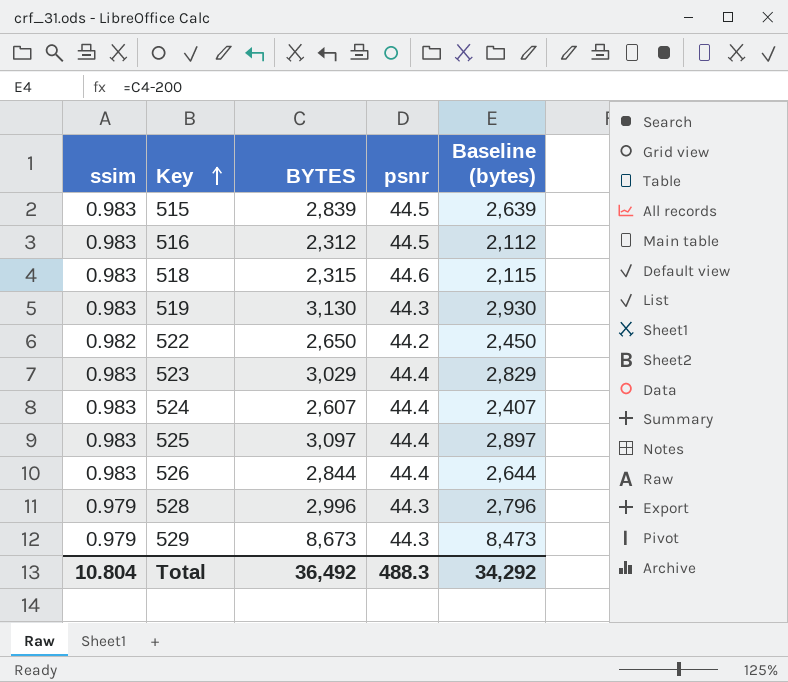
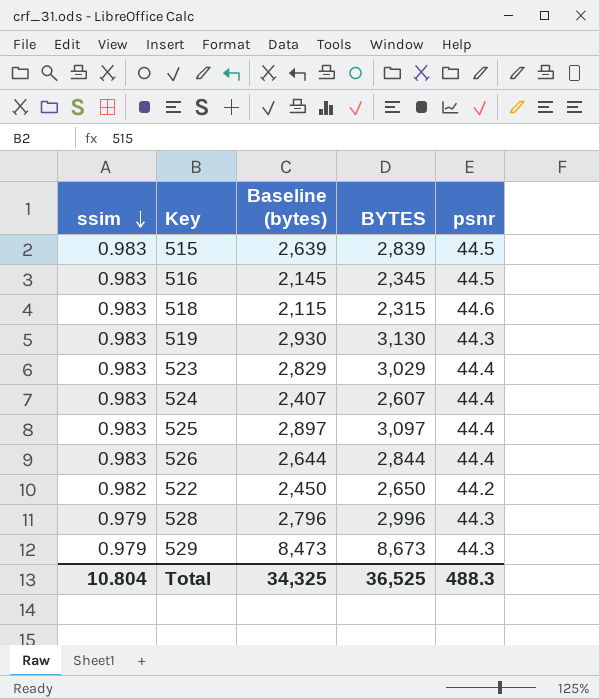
row order: Key ascending -> ssim descending
column Baseline (bytes) | position: 5 -> 3
516 | Baseline (bytes): 2,112 -> 2,145
516 | BYTES: 2,312 -> 2,345
Total | Baseline (bytes): 34,292 -> 34,325
Total | BYTES: 36,492 -> 36,525

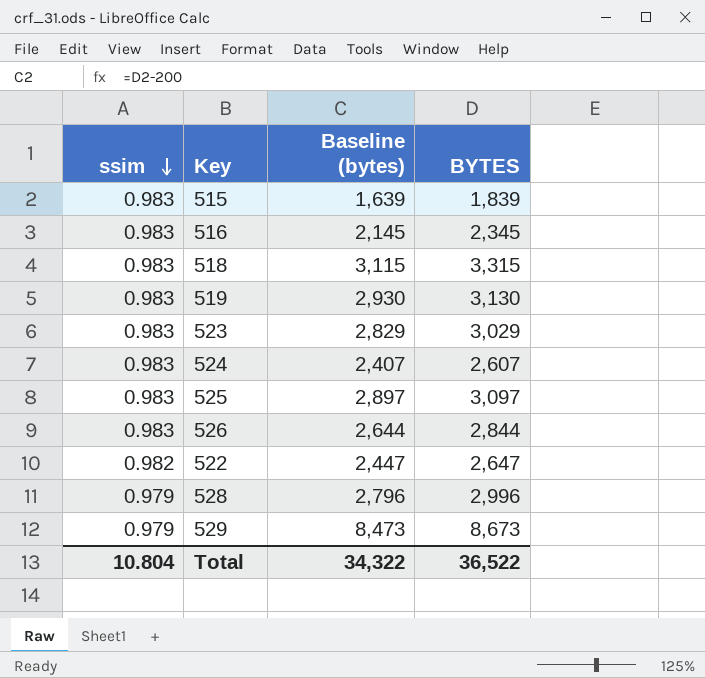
column psnr | position: 5 -> none
515 | Baseline (bytes): 2,639 -> 1,639
515 | BYTES: 2,839 -> 1,839
518 | Baseline (bytes): 2,115 -> 3,115
518 | BYTES: 2,315 -> 3,315
522 | Baseline (bytes): 2,450 -> 2,447
522 | BYTES: 2,650 -> 2,647
Total | Baseline (bytes): 34,325 -> 34,322
Total | BYTES: 36,525 -> 36,522

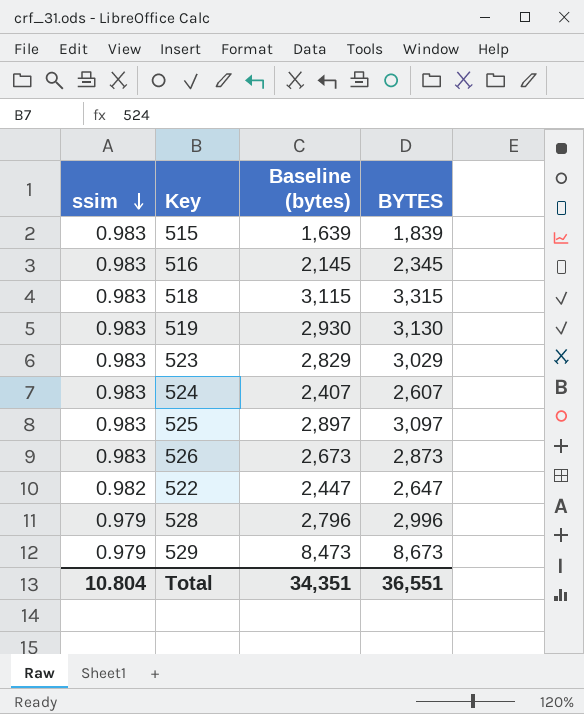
526 | Baseline (bytes): 2,644 -> 2,673
526 | BYTES: 2,844 -> 2,873
Total | Baseline (bytes): 34,322 -> 34,351
Total | BYTES: 36,522 -> 36,551

